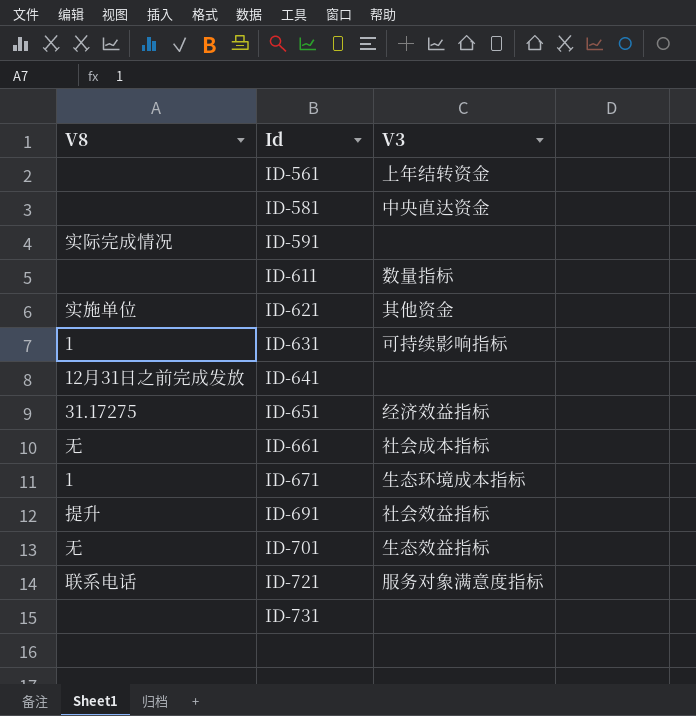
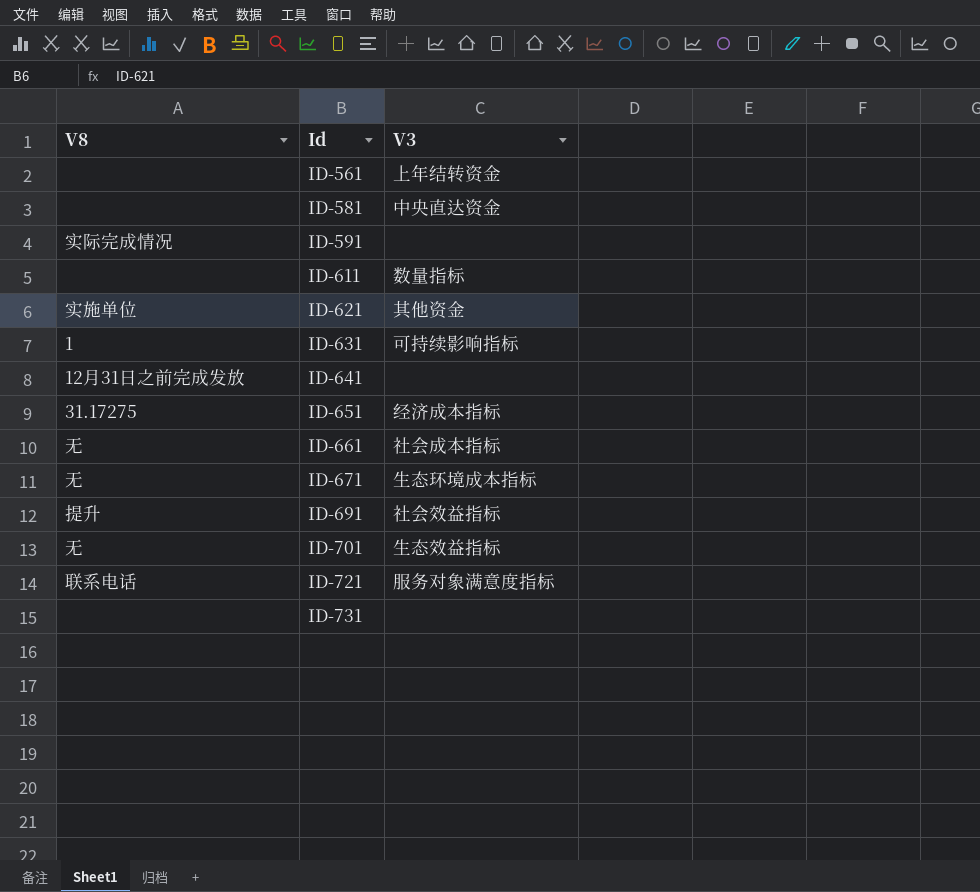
ID-651 | V3: 经济效益指标 -> 经济成本指标
ID-671 | V8: 1 -> 无

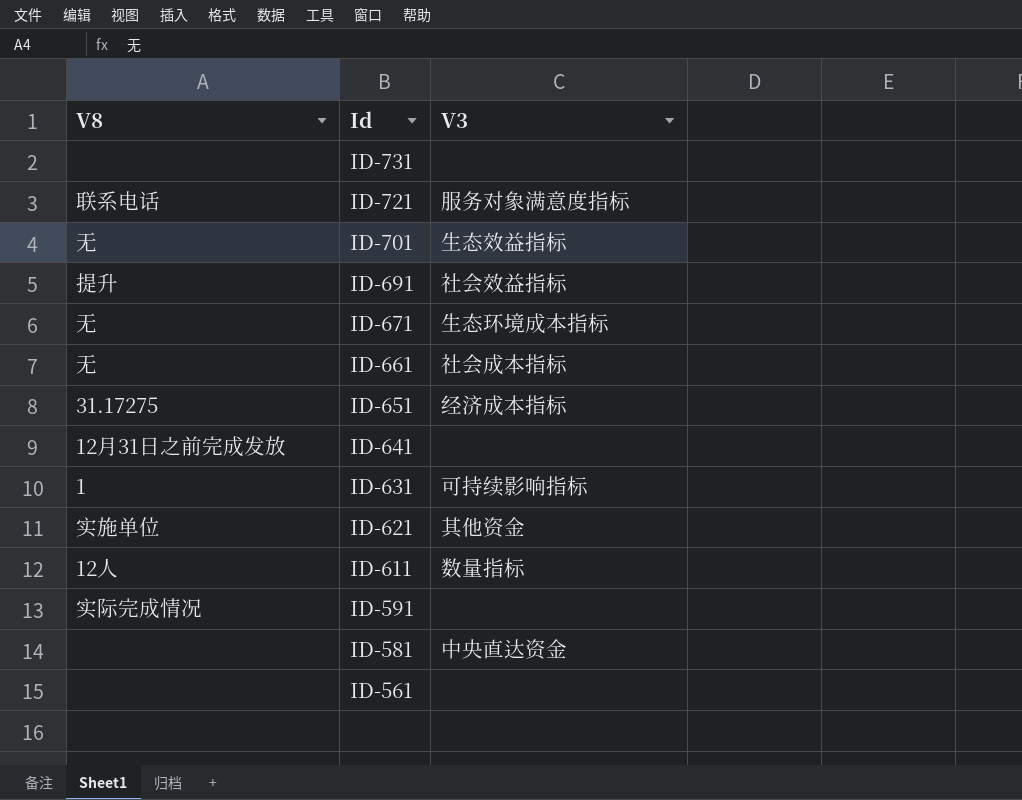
row order: Id ascending -> Id descending
ID-611 | V8: none -> 12人
ID-561 | V3: 上年结转资金 -> none

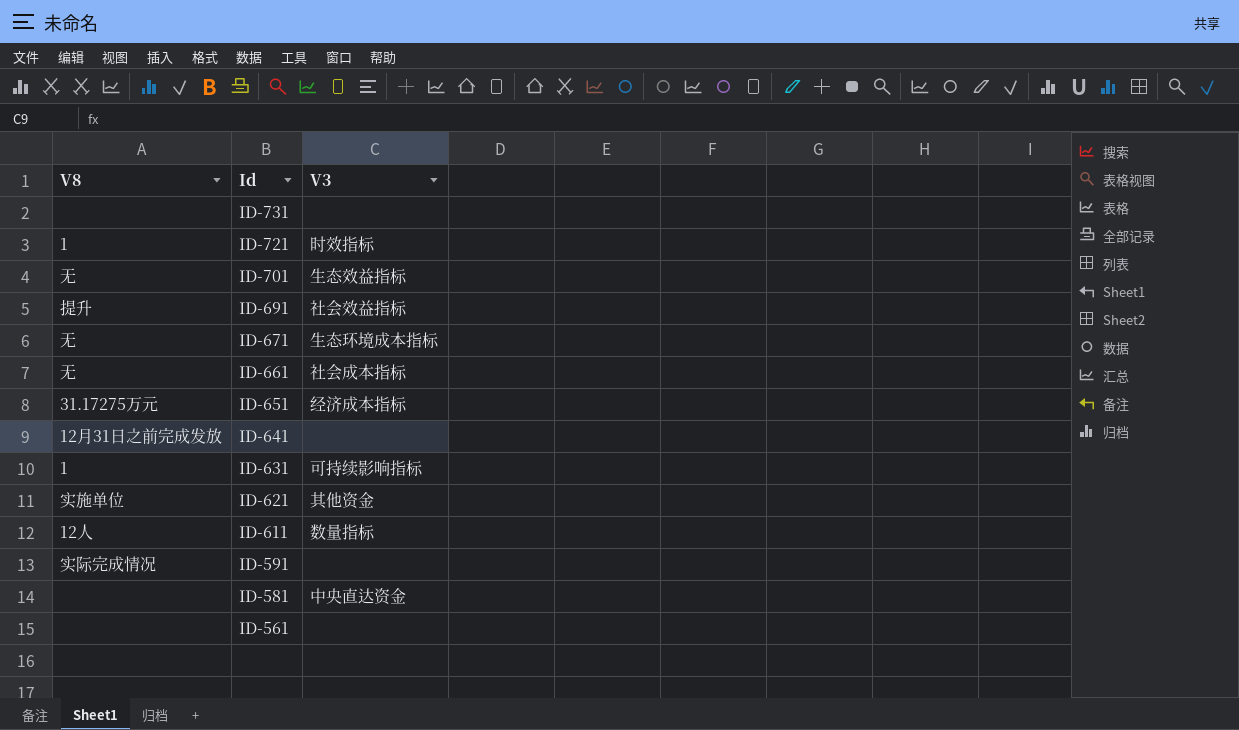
ID-721 | V8: 联系电话 -> 1
ID-721 | V3: 服务对象满意度指标 -> 时效指标
ID-651 | V8: 31.17275 -> 31.17275万元

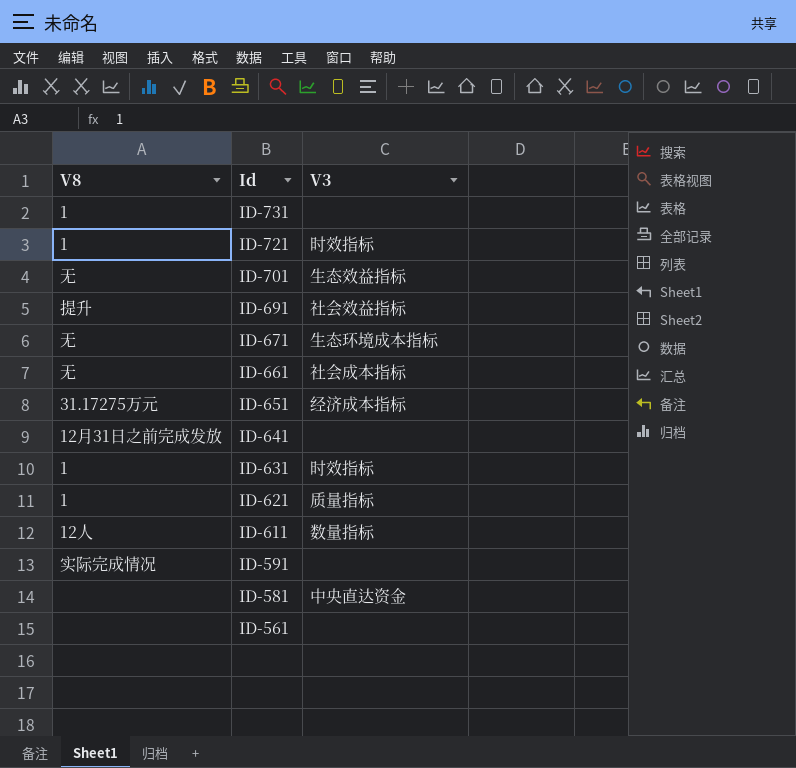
ID-731 | V8: none -> 1
ID-631 | V3: 可持续影响指标 -> 时效指标
ID-621 | V8: 实施单位 -> 1
ID-621 | V3: 其他资金 -> 质量指标

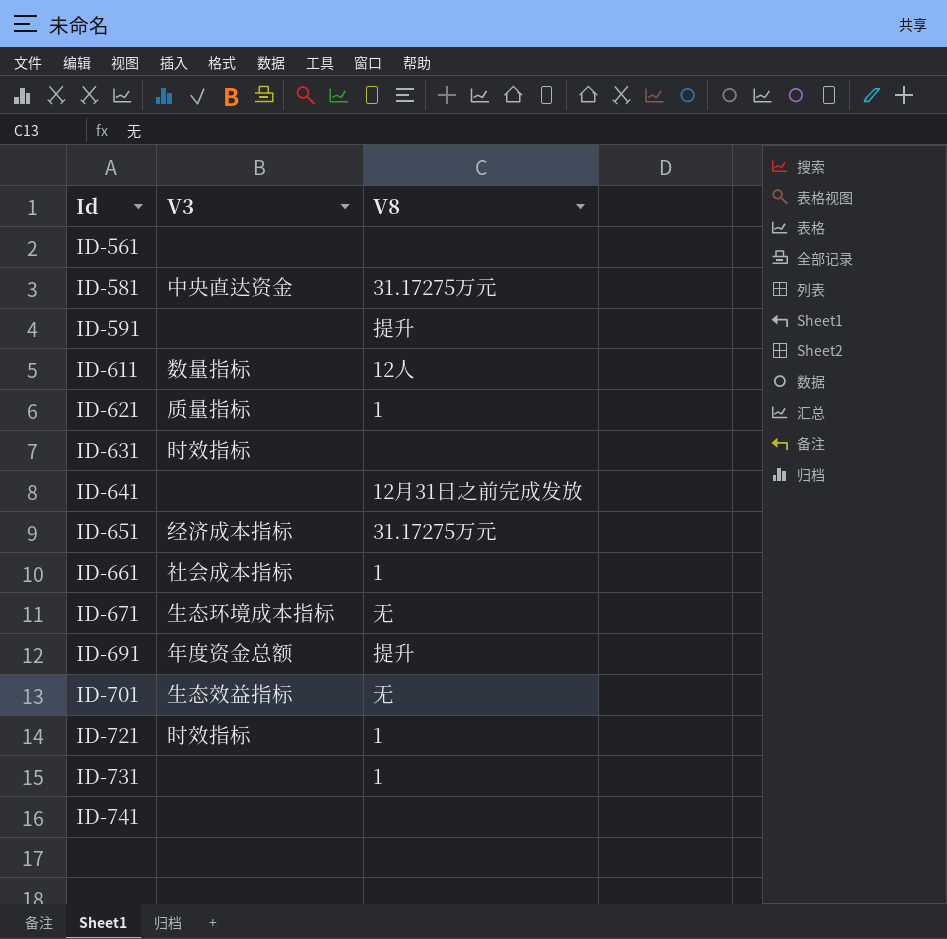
row order: Id descending -> Id ascending
column V8 | position: 1 -> 3
ID-581 | V8: none -> 31.17275万元
ID-591 | V8: 实际完成情况 -> 提升
ID-631 | V8: 1 -> none
ID-661 | V8: 无 -> 1
ID-691 | V3: 社会效益指标 -> 年度资金总额
row ID-741: none -> none | none

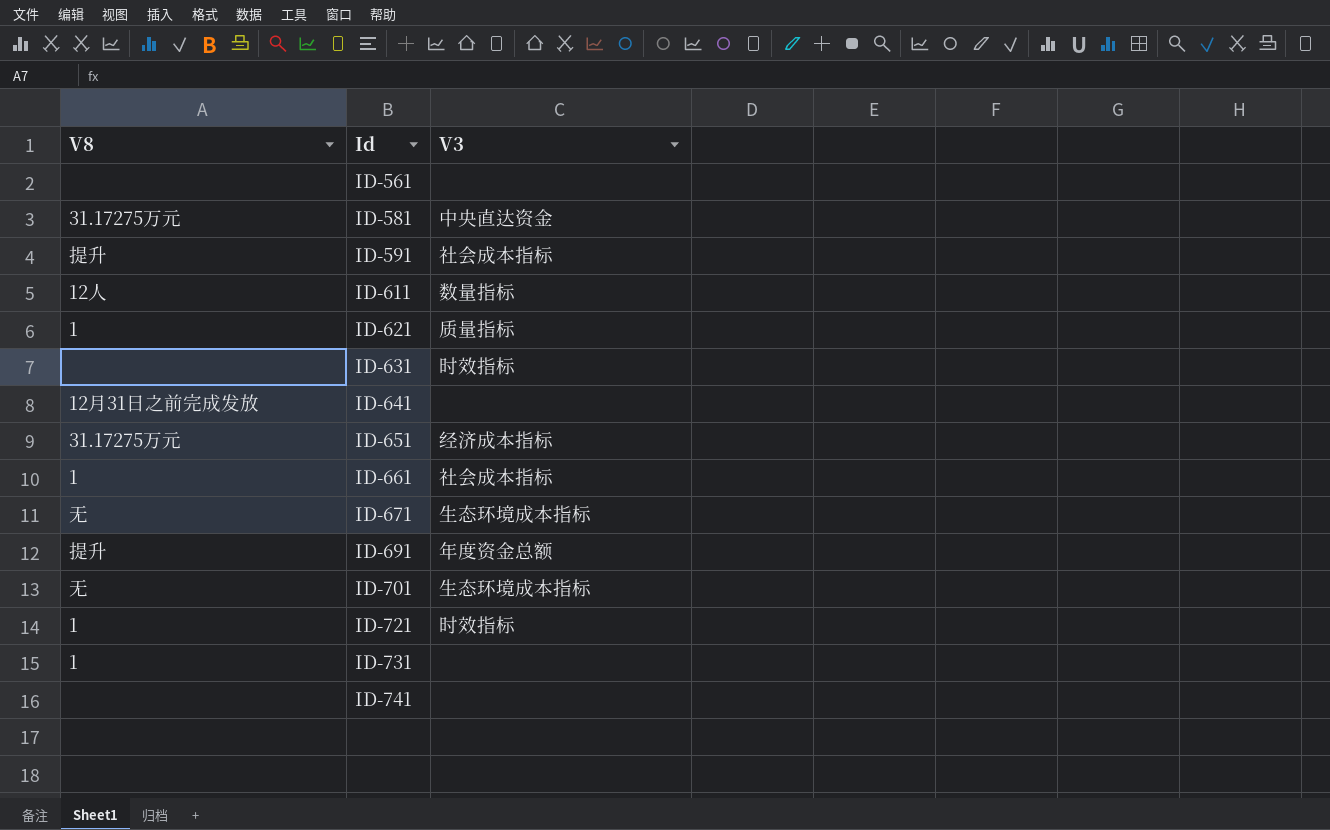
column V8 | position: 3 -> 1
ID-591 | V3: none -> 社会成本指标
ID-701 | V3: 生态效益指标 -> 生态环境成本指标

